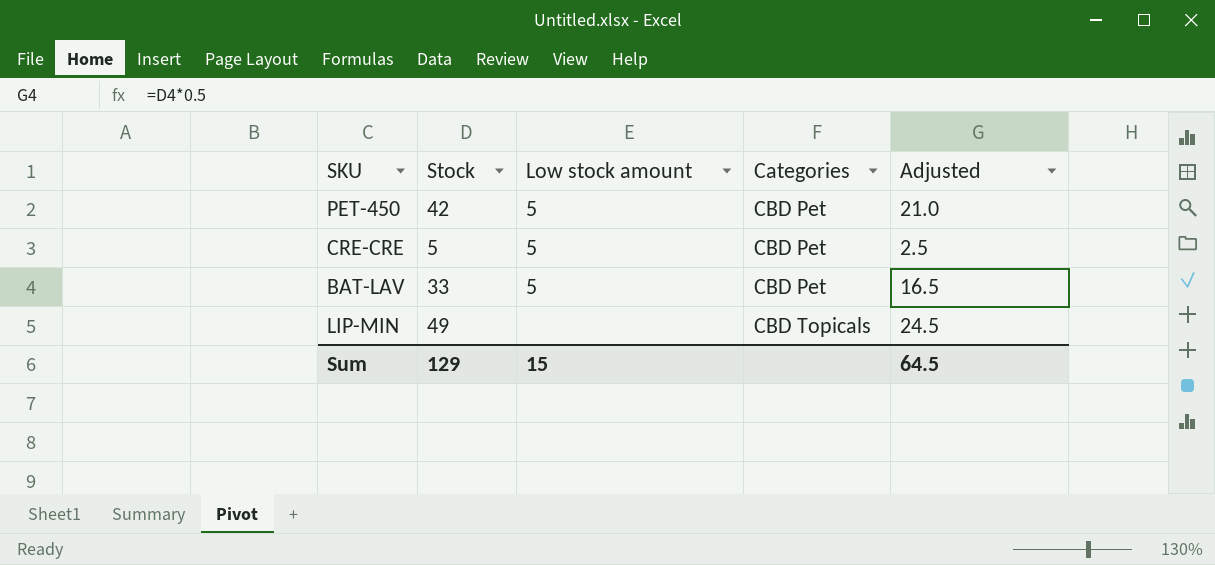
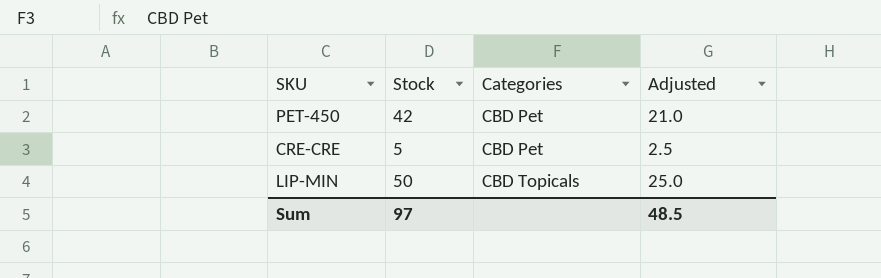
column Low stock amount | position: 3 -> none
row BAT-LAV: 33 | 5 | CBD Pet | 16.5 -> none
LIP-MIN | Stock: 49 -> 50
LIP-MIN | Adjusted: 24.5 -> 25.0
Sum | Stock: 129 -> 97
Sum | Adjusted: 64.5 -> 48.5

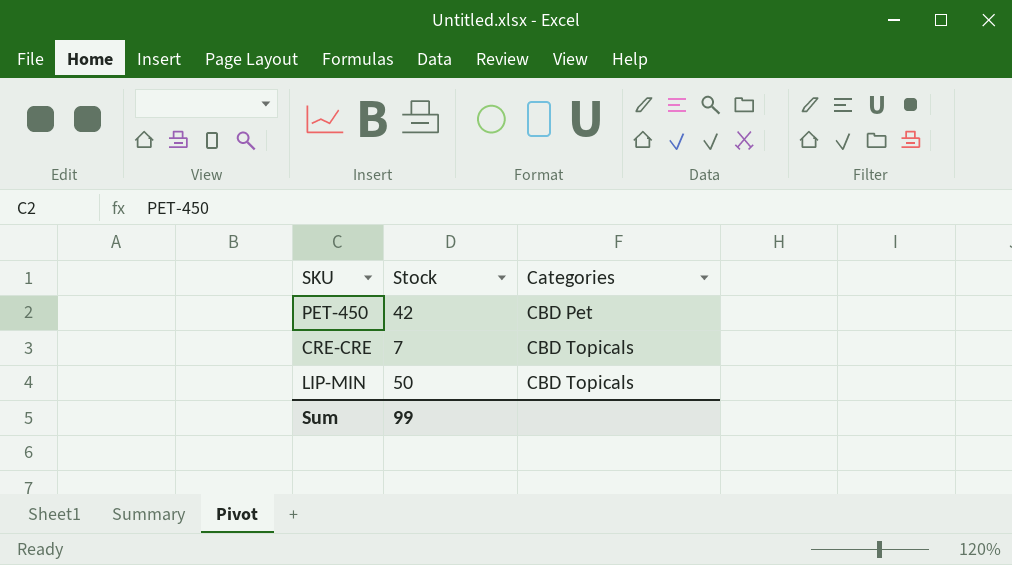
column Adjusted | formula: [Stock] * 0.5 -> none
CRE-CRE | Stock: 5 -> 7
CRE-CRE | Categories: CBD Pet -> CBD Topicals
Sum | Stock: 97 -> 99

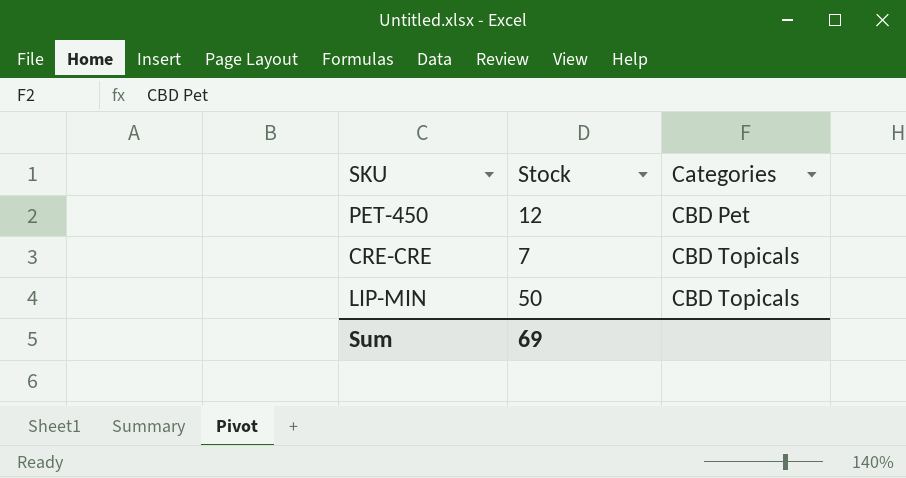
PET-450 | Stock: 42 -> 12
Sum | Stock: 99 -> 69

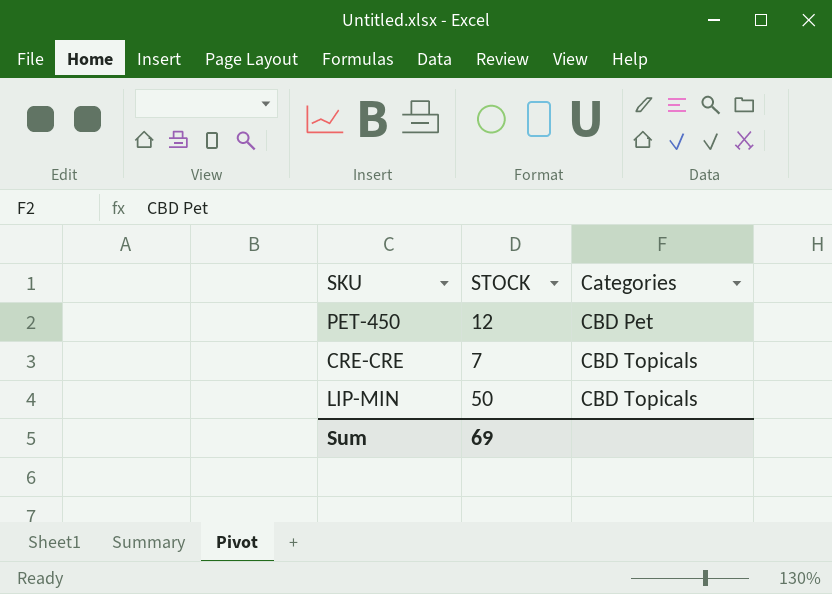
column name: Stock -> STOCK

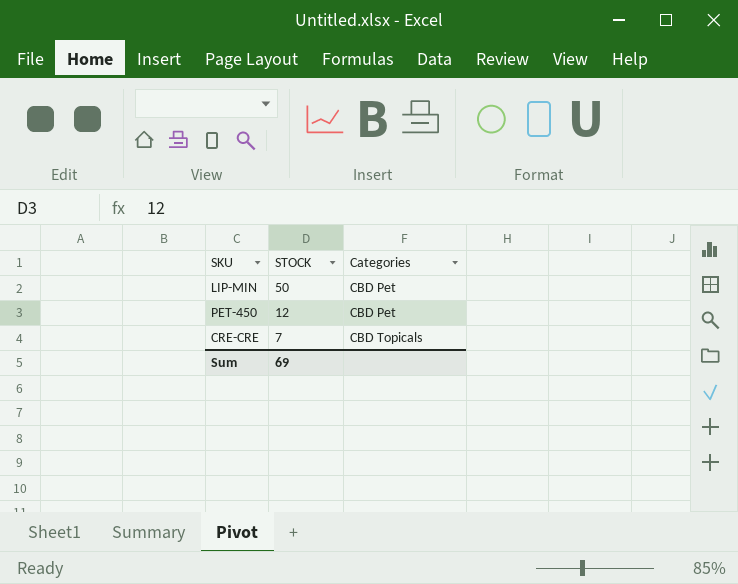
row order: Categories ascending -> STOCK descending
LIP-MIN | Categories: CBD Topicals -> CBD Pet

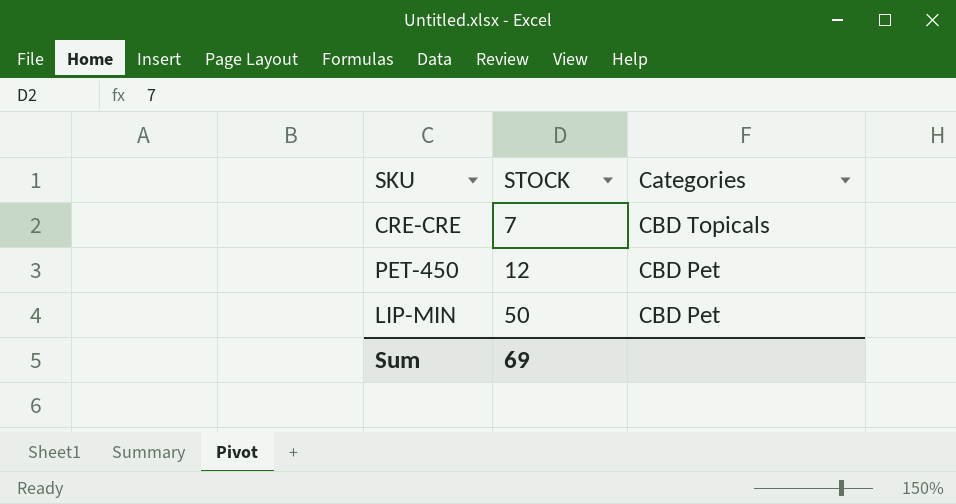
row order: STOCK descending -> STOCK ascending

